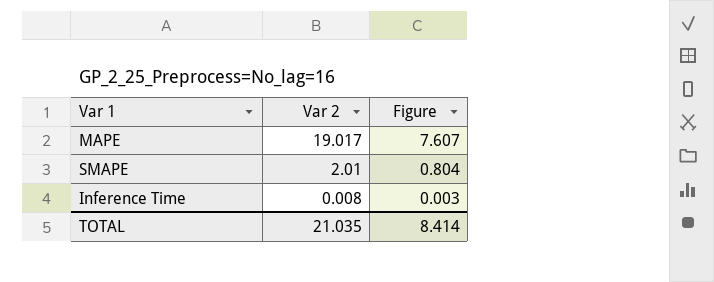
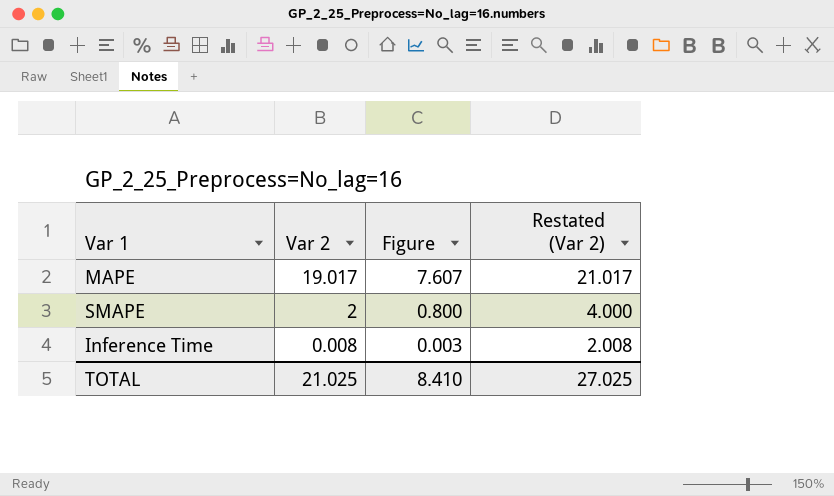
column Restated (Var 2) | formula: none -> [Var 2] + 2
SMAPE | Var 2: 2.01 -> 2
SMAPE | Figure: 0.804 -> 0.800
TOTAL | Var 2: 21.035 -> 21.025
TOTAL | Figure: 8.414 -> 8.410

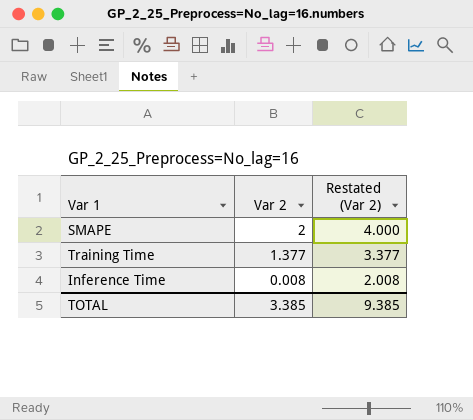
column Figure | formula: [Var 2] * 0.4 -> none
row MAPE: 19.017 | 7.607 | 21.017 -> none
row Training Time: none -> 1.377 | 3.377
TOTAL | Var 2: 21.025 -> 3.385
TOTAL | Restated (Var 2): 27.025 -> 9.385

